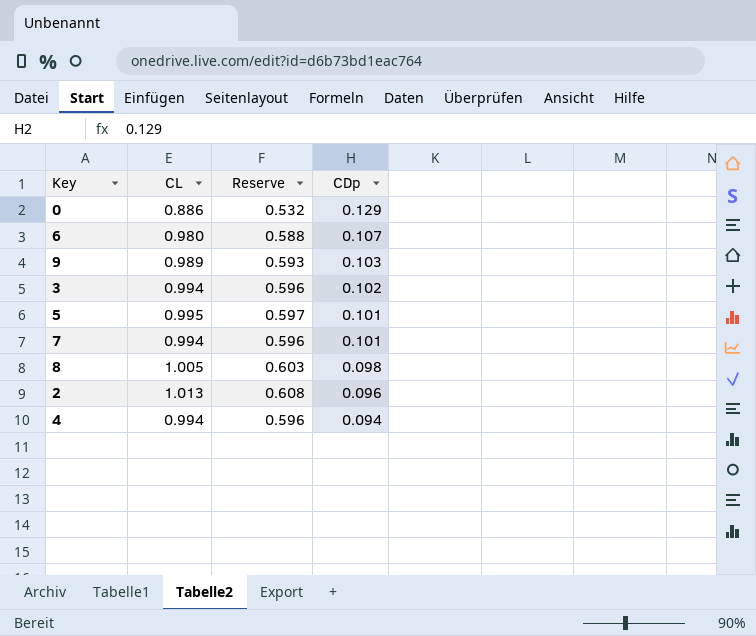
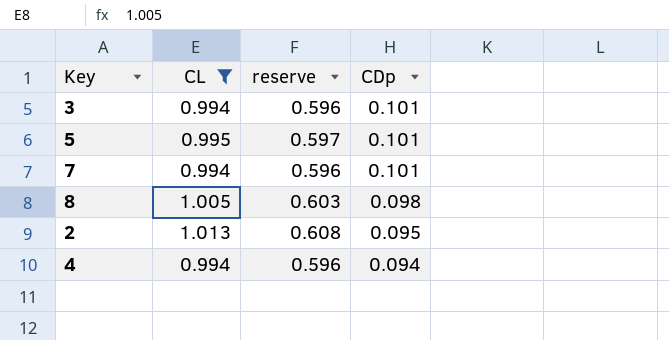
filter: none -> CL >= 0.994
column name: Reserve -> reserve
3 | CDp: 0.102 -> 0.101
2 | CDp: 0.096 -> 0.095

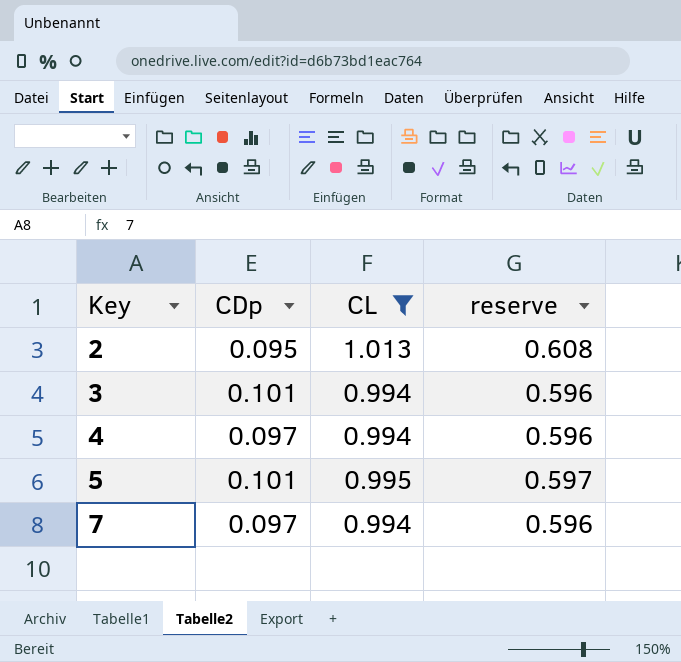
row order: CDp descending -> Key ascending
column CDp | position: 4 -> 2
row 8: 1.005 | 0.603 | 0.098 -> none
4 | CDp: 0.094 -> 0.097
7 | CDp: 0.101 -> 0.097

